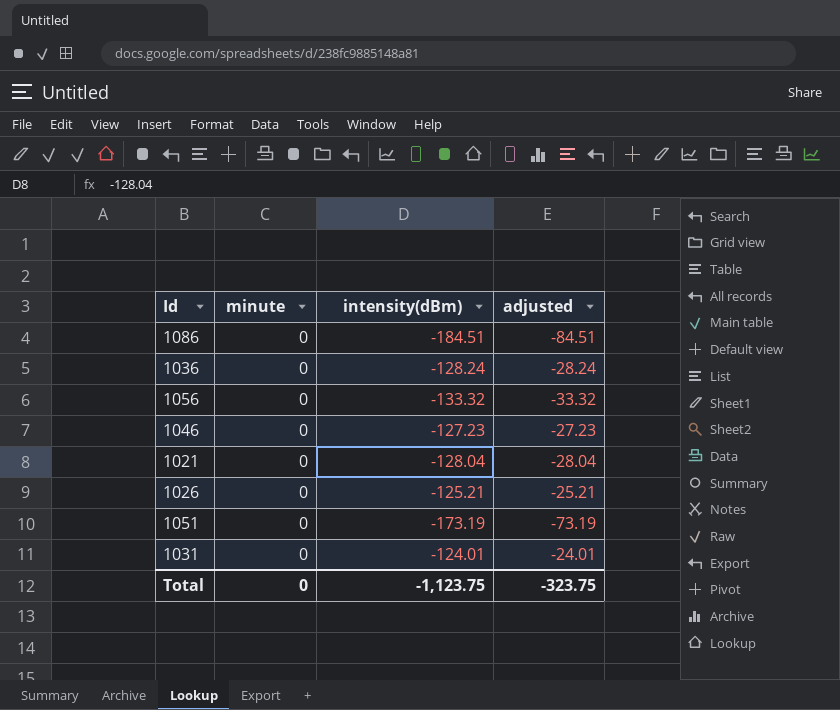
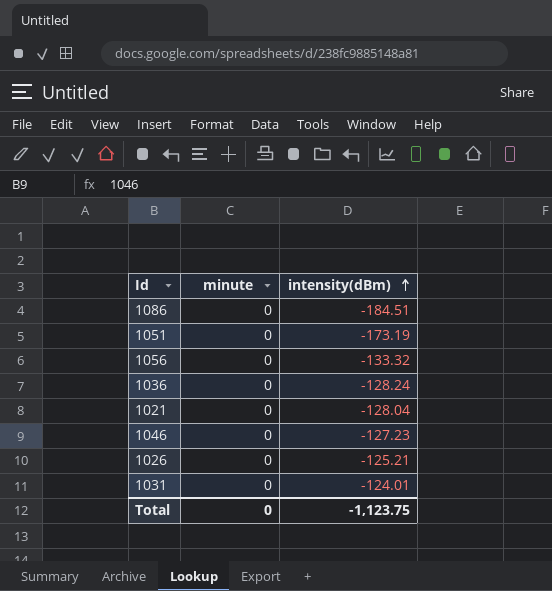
row order: none -> intensity(dBm) ascending
column adjusted | formula: [intensity(dBm)] + 100 -> none

